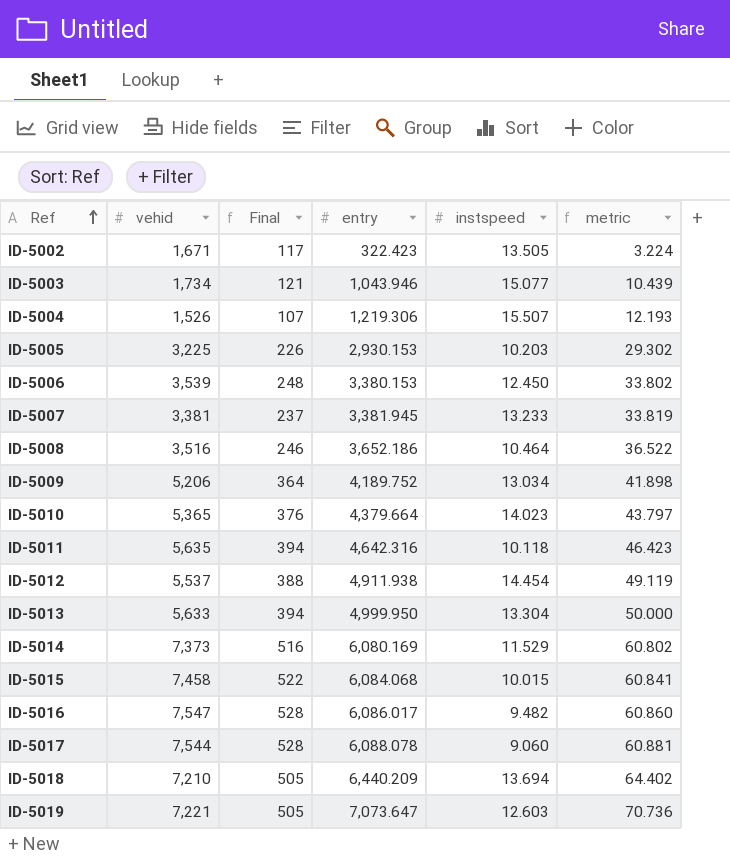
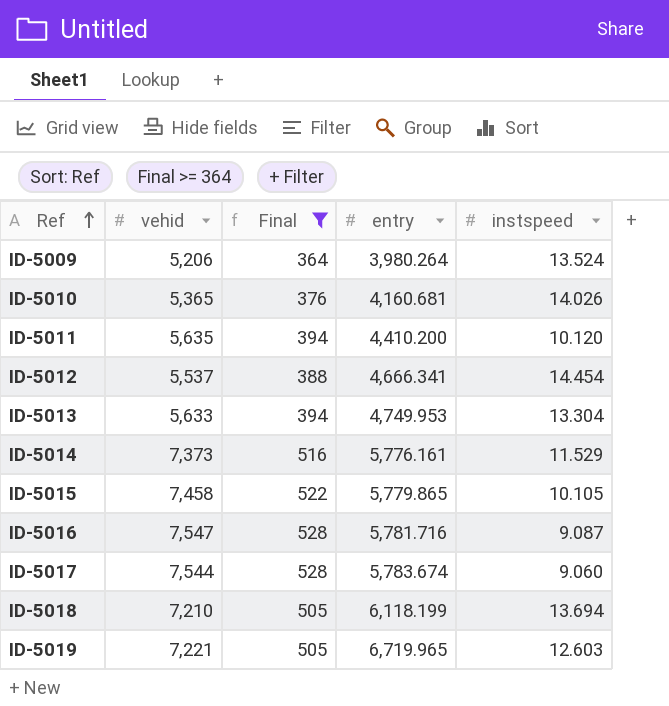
filter: none -> Final >= 364
column metric | formula: [entry] * 0.01 -> none
ID-5009 | entry: 4,189.752 -> 3,980.264
ID-5009 | instspeed: 13.034 -> 13.524
ID-5010 | entry: 4,379.664 -> 4,160.681
ID-5010 | instspeed: 14.023 -> 14.026
ID-5011 | entry: 4,642.316 -> 4,410.200
ID-5011 | instspeed: 10.118 -> 10.120
ID-5012 | entry: 4,911.938 -> 4,666.341
ID-5013 | entry: 4,999.950 -> 4,749.953
ID-5014 | entry: 6,080.169 -> 5,776.161
ID-5015 | entry: 6,084.068 -> 5,779.865
ID-5015 | instspeed: 10.015 -> 10.105
ID-5016 | entry: 6,086.017 -> 5,781.716
ID-5016 | instspeed: 9.482 -> 9.087
ID-5017 | entry: 6,088.078 -> 5,783.674
ID-5018 | entry: 6,440.209 -> 6,118.199
ID-5019 | entry: 7,073.647 -> 6,719.965

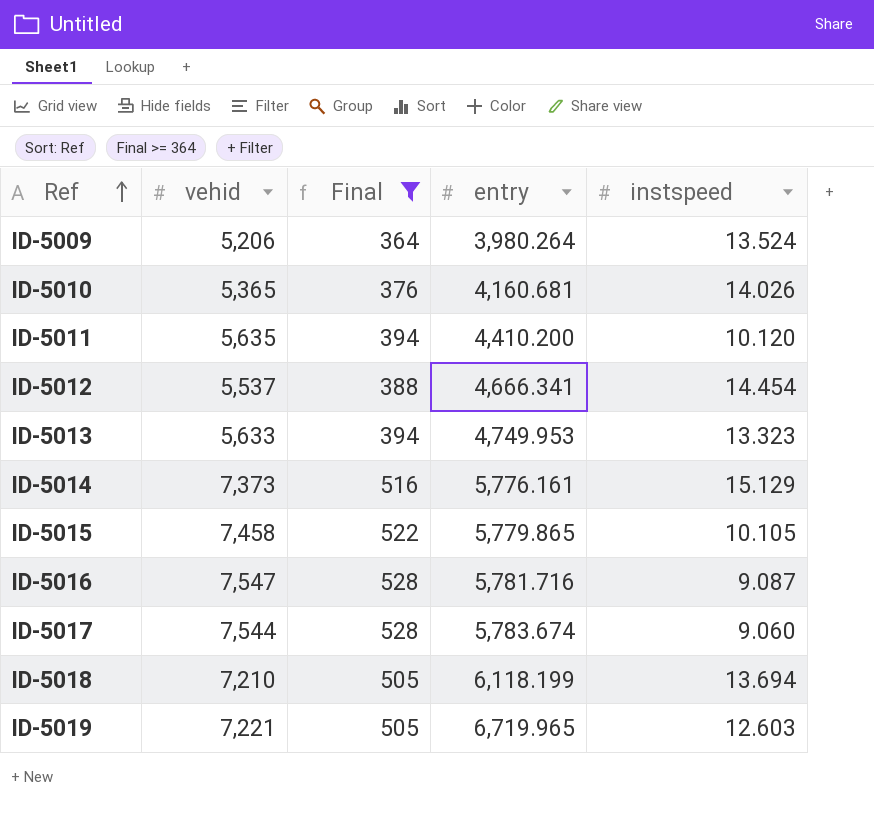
ID-5013 | instspeed: 13.304 -> 13.323
ID-5014 | instspeed: 11.529 -> 15.129

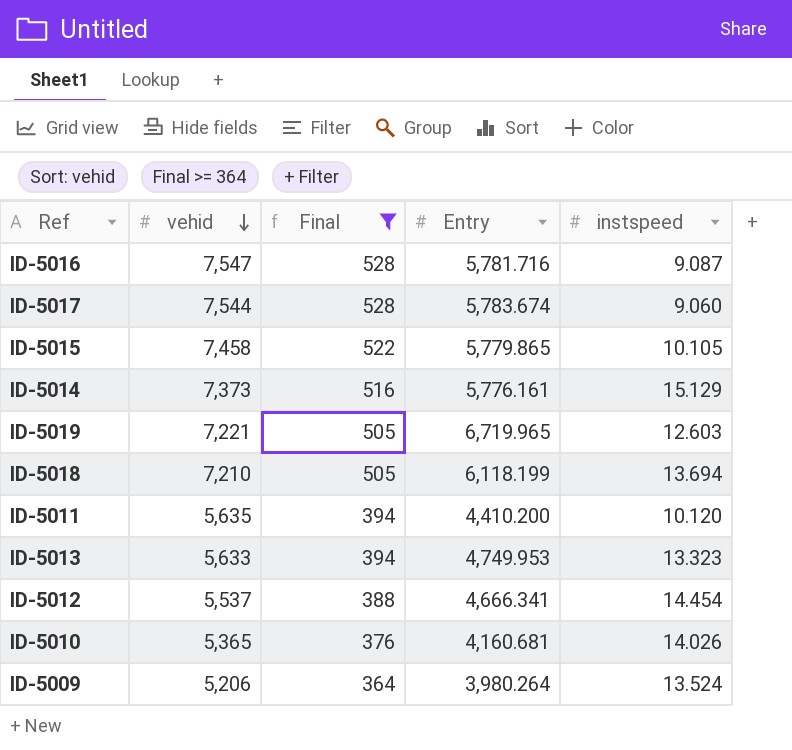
row order: Ref ascending -> vehid descending
column name: entry -> Entry

